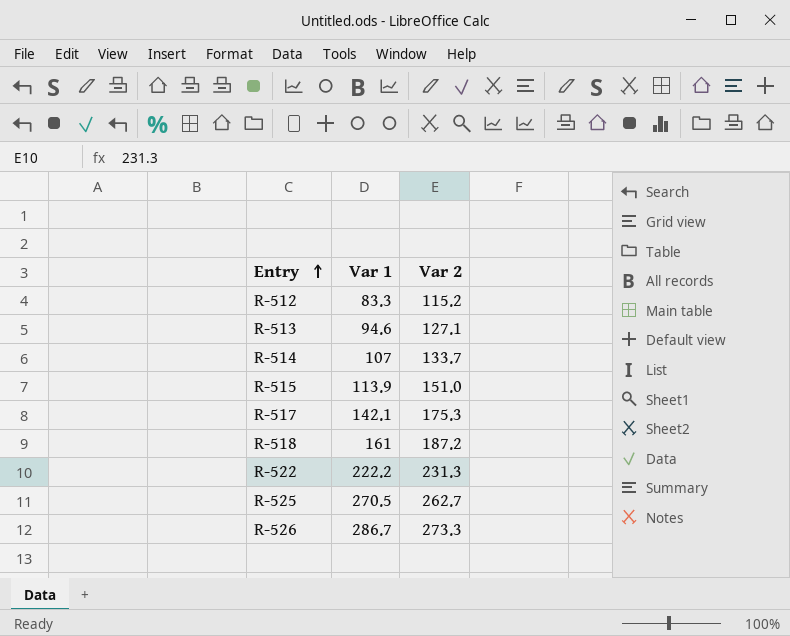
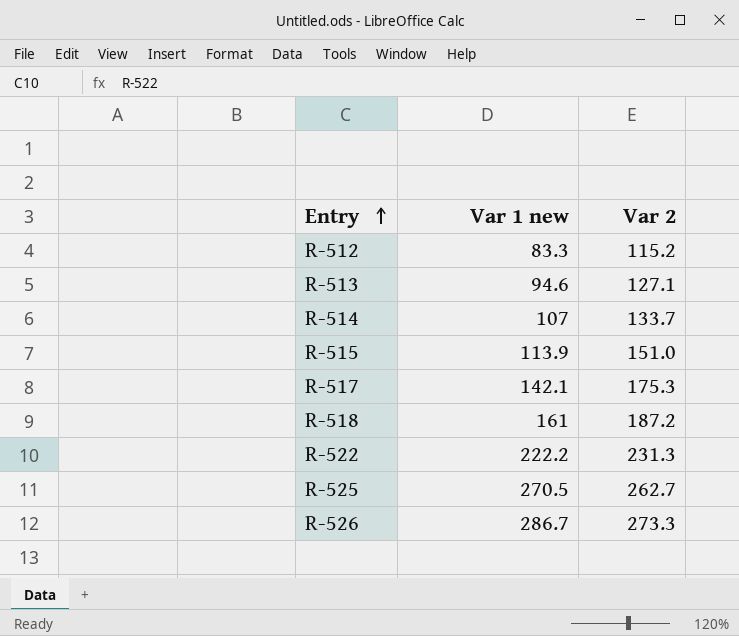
column name: Var 1 -> Var 1 new

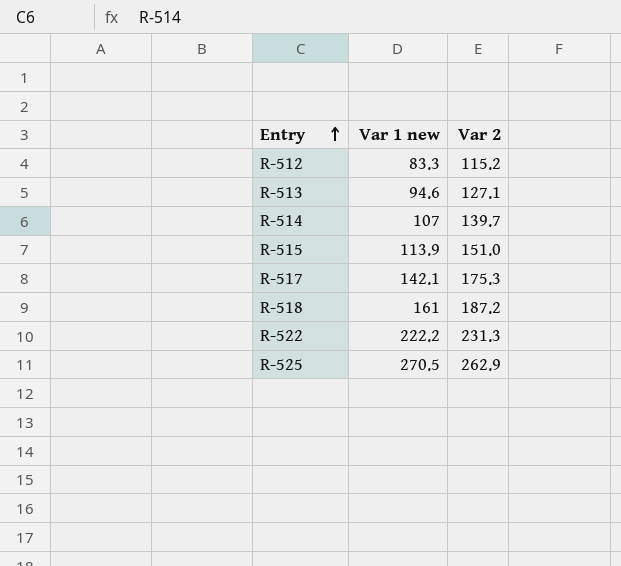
row R-526: 286.7 | 273.3 -> none
R-514 | Var 2: 133.7 -> 139.7
R-525 | Var 2: 262.7 -> 262.9

